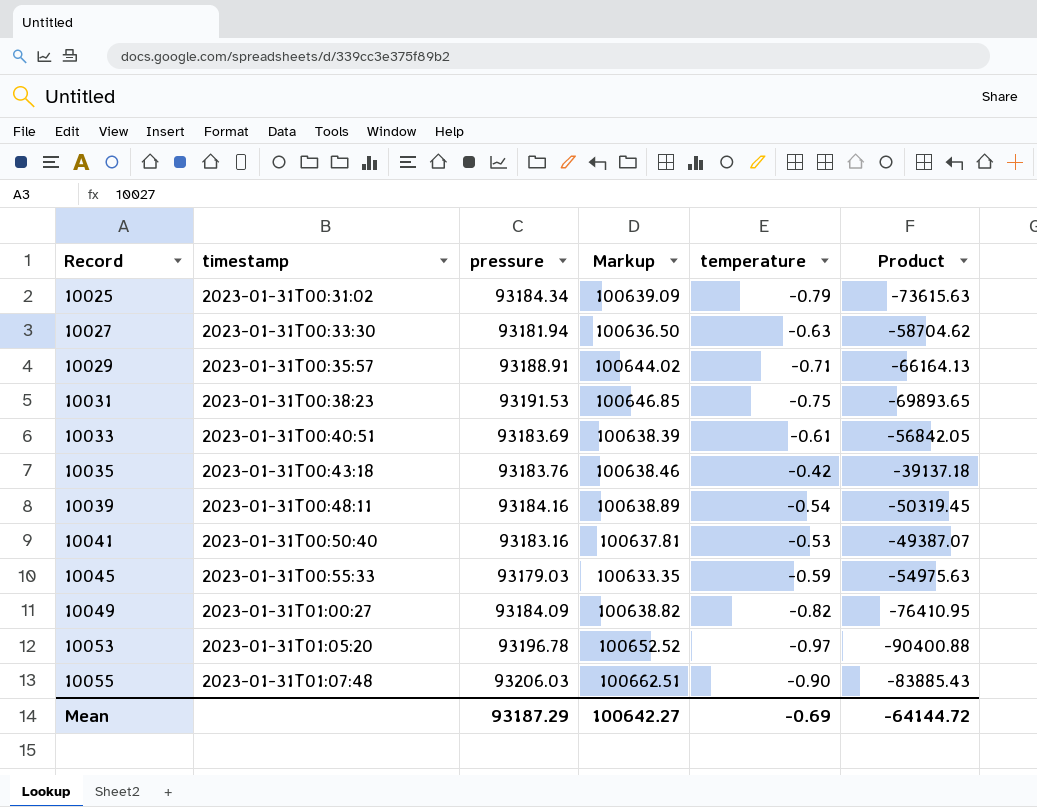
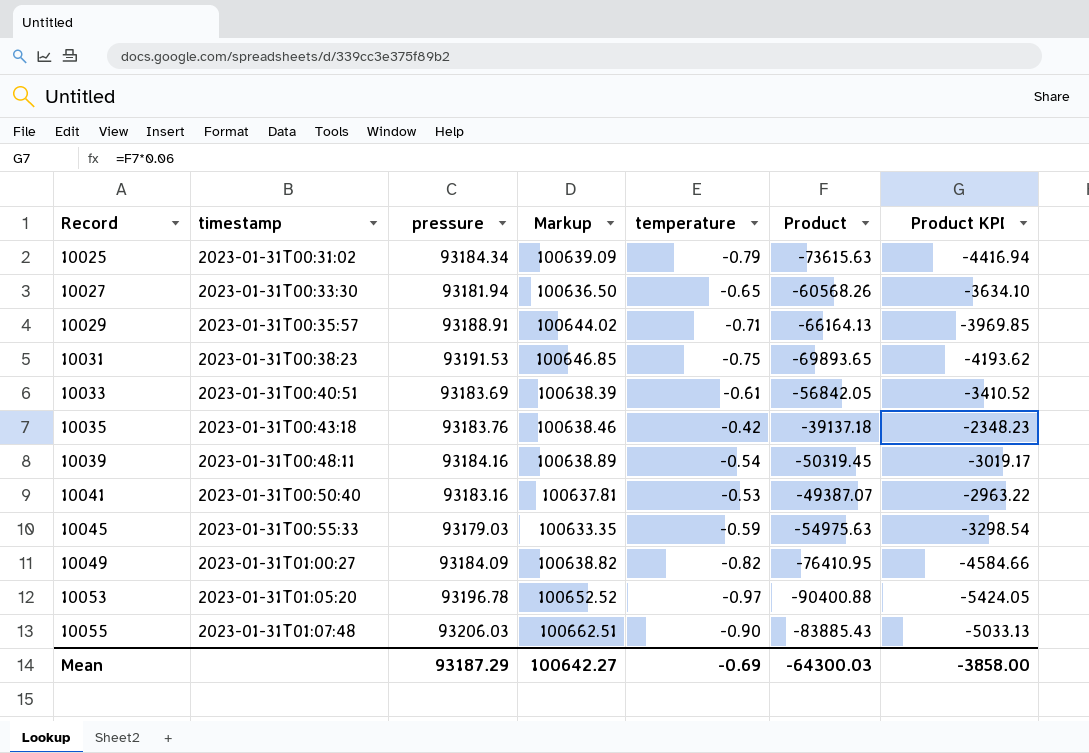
column Product KPI | formula: none -> [Product] * 0.06
10027 | temperature: -0.63 -> -0.65
10027 | Product: -58704.62 -> -60568.26
Mean | Product: -64144.72 -> -64300.03

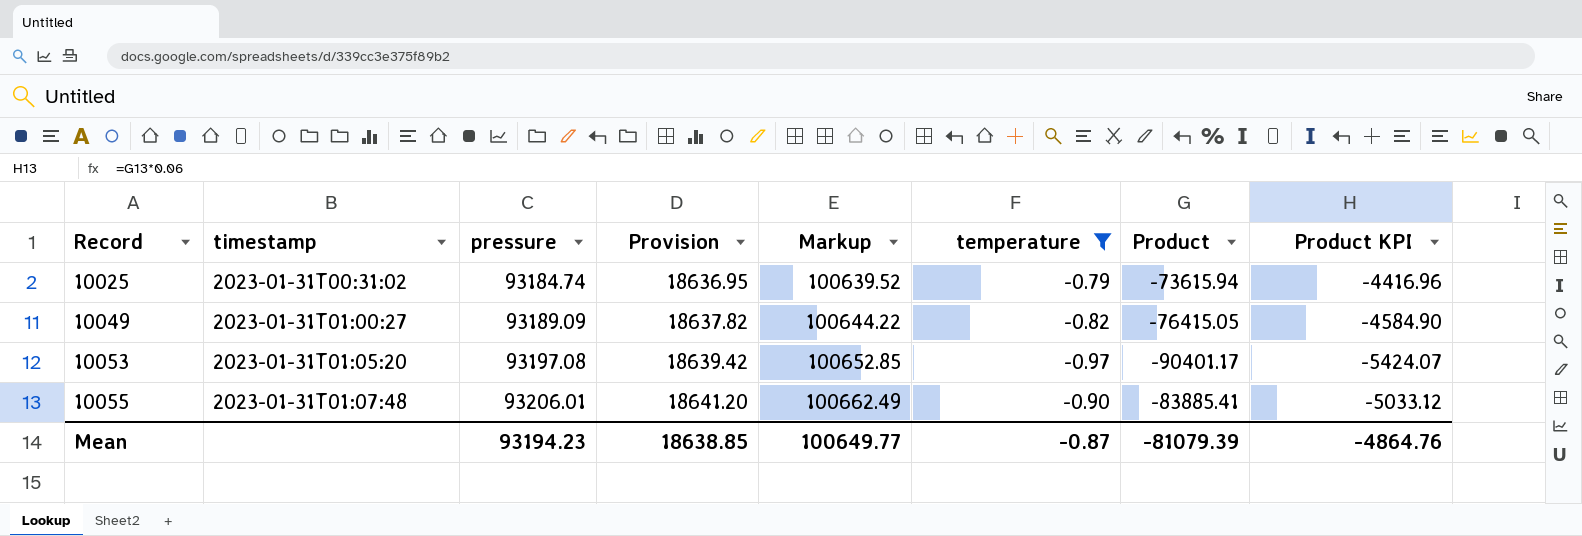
filter: none -> temperature <= -0.79
column Provision | formula: none -> [pressure] * 0.2
10025 | pressure: 93184.34 -> 93184.74
10025 | Markup: 100639.09 -> 100639.52
10025 | Product: -73615.63 -> -73615.94
10025 | Product KPI: -4416.94 -> -4416.96
10049 | pressure: 93184.09 -> 93189.09
10049 | Markup: 100638.82 -> 100644.22
10049 | Product: -76410.95 -> -76415.05
10049 | Product KPI: -4584.66 -> -4584.90
10053 | pressure: 93196.78 -> 93197.08
10053 | Markup: 100652.52 -> 100652.85
10053 | Product: -90400.88 -> -90401.17
10053 | Product KPI: -5424.05 -> -5424.07
10055 | pressure: 93206.03 -> 93206.01
10055 | Markup: 100662.51 -> 100662.49
10055 | Product: -83885.43 -> -83885.41
10055 | Product KPI: -5033.13 -> -5033.12
Mean | pressure: 93187.29 -> 93194.23
Mean | Markup: 100642.27 -> 100649.77
Mean | temperature: -0.69 -> -0.87
Mean | Product: -64300.03 -> -81079.39
Mean | Product KPI: -3858.00 -> -4864.76

